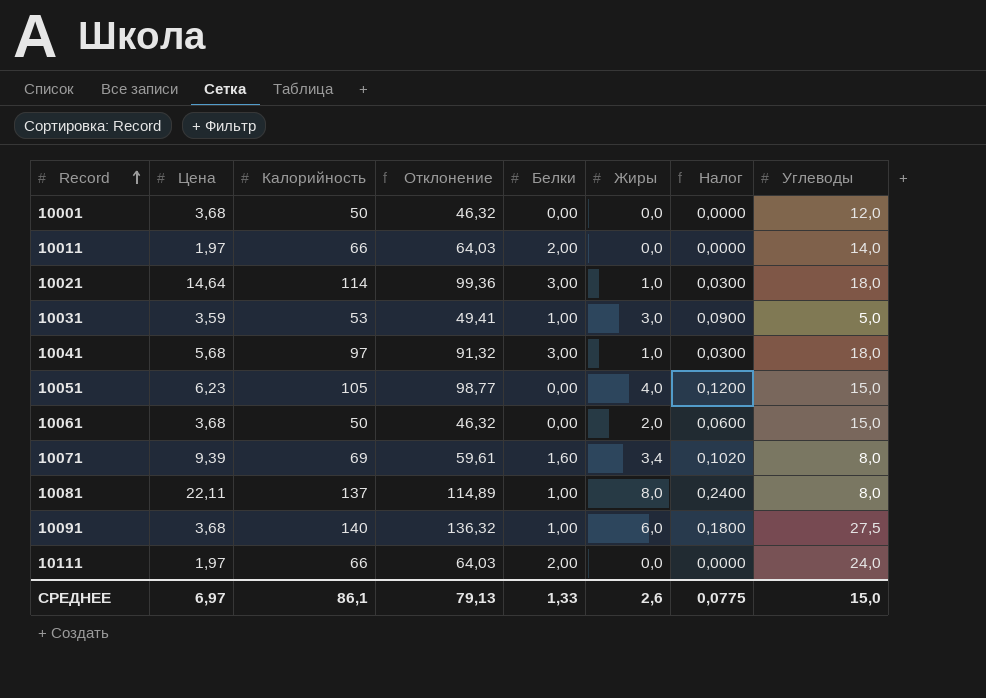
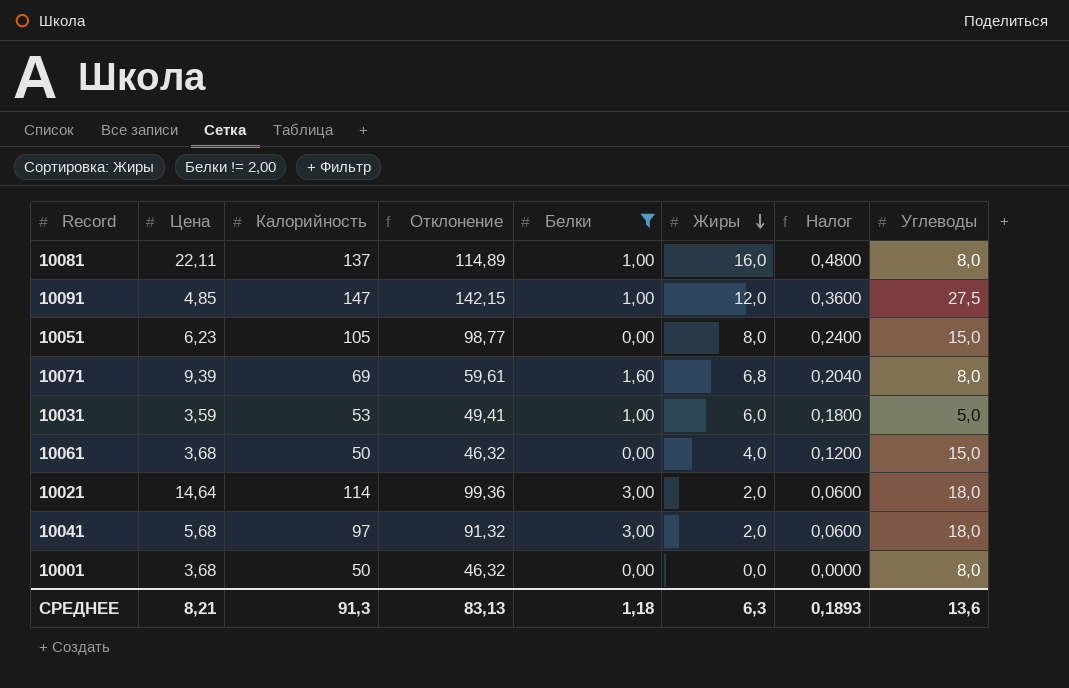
filter: none -> Белки != 2,00
row order: Record ascending -> Жиры descending
10081 | Жиры: 8,0 -> 16,0
10081 | Налог: 0,2400 -> 0,4800
10091 | Цена: 3,68 -> 4,85
10091 | Калорийность: 140 -> 147
10091 | Отклонение: 136,32 -> 142,15
10091 | Жиры: 6,0 -> 12,0
10091 | Налог: 0,1800 -> 0,3600
10051 | Жиры: 4,0 -> 8,0
10051 | Налог: 0,1200 -> 0,2400
10071 | Жиры: 3,4 -> 6,8
10071 | Налог: 0,1020 -> 0,2040
10031 | Жиры: 3,0 -> 6,0
10031 | Налог: 0,0900 -> 0,1800
10061 | Жиры: 2,0 -> 4,0
10061 | Налог: 0,0600 -> 0,1200
10021 | Жиры: 1,0 -> 2,0
10021 | Налог: 0,0300 -> 0,0600
10041 | Жиры: 1,0 -> 2,0
10041 | Налог: 0,0300 -> 0,0600
10001 | Углеводы: 12,0 -> 8,0
СРЕДНЕЕ | Цена: 6,97 -> 8,21
СРЕДНЕЕ | Калорийность: 86,1 -> 91,3
СРЕДНЕЕ | Отклонение: 79,13 -> 83,13
СРЕДНЕЕ | Белки: 1,33 -> 1,18
СРЕДНЕЕ | Жиры: 2,6 -> 6,3
СРЕДНЕЕ | Налог: 0,0775 -> 0,1893
СРЕДНЕЕ | Углеводы: 15,0 -> 13,6

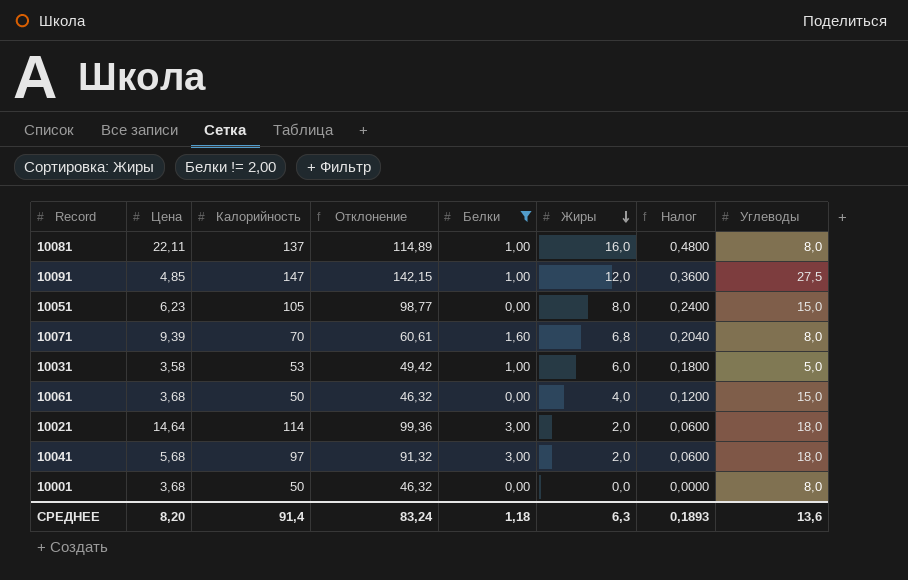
10071 | Калорийность: 69 -> 70
10071 | Отклонение: 59,61 -> 60,61
10031 | Цена: 3,59 -> 3,58
10031 | Отклонение: 49,41 -> 49,42
СРЕДНЕЕ | Цена: 8,21 -> 8,20
СРЕДНЕЕ | Калорийность: 91,3 -> 91,4
СРЕДНЕЕ | Отклонение: 83,13 -> 83,24

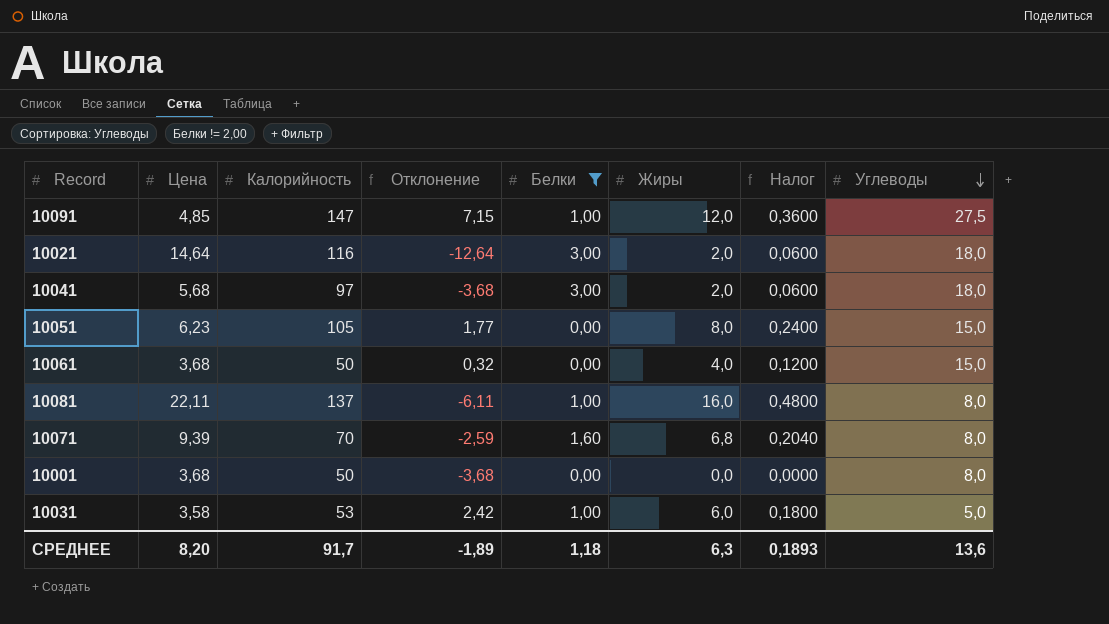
row order: Жиры descending -> Углеводы descending
column Отклонение | formula: [Калорийность] - [Цена] -> [Жиры] - [Цена]
10021 | Калорийность: 114 -> 116
СРЕДНЕЕ | Калорийность: 91,4 -> 91,7
СРЕДНЕЕ | Отклонение: 83,24 -> -1,89

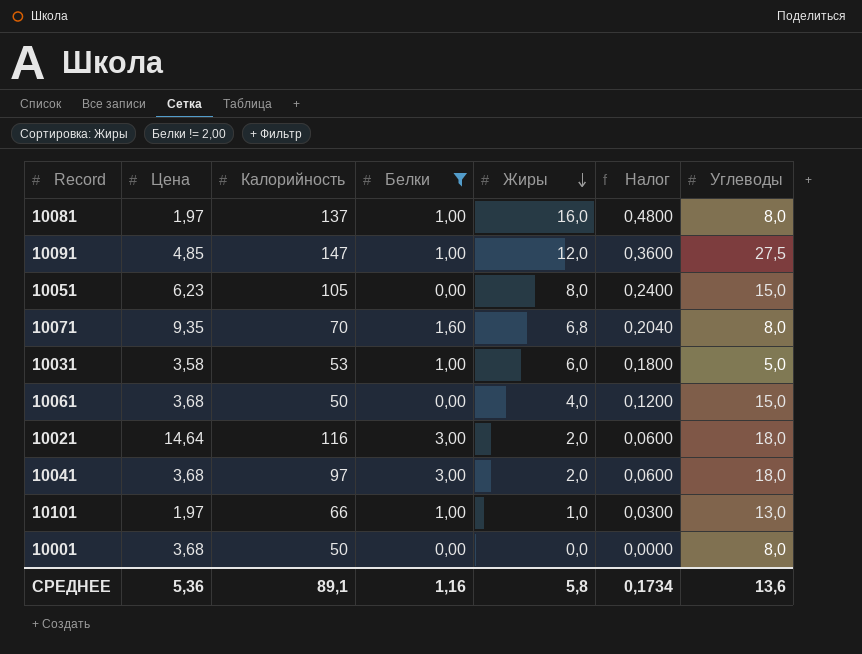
row order: Углеводы descending -> Жиры descending
column Отклонение | formula: [Жиры] - [Цена] -> none
10081 | Цена: 22,11 -> 1,97
10071 | Цена: 9,39 -> 9,35
10041 | Цена: 5,68 -> 3,68
row 10101: none -> 1,97 | 66 | 1,00 | 1,0 | 0,0300 | 13,0
СРЕДНЕЕ | Цена: 8,20 -> 5,36
СРЕДНЕЕ | Калорийность: 91,7 -> 89,1
СРЕДНЕЕ | Белки: 1,18 -> 1,16
СРЕДНЕЕ | Жиры: 6,3 -> 5,8
СРЕДНЕЕ | Налог: 0,1893 -> 0,1734

